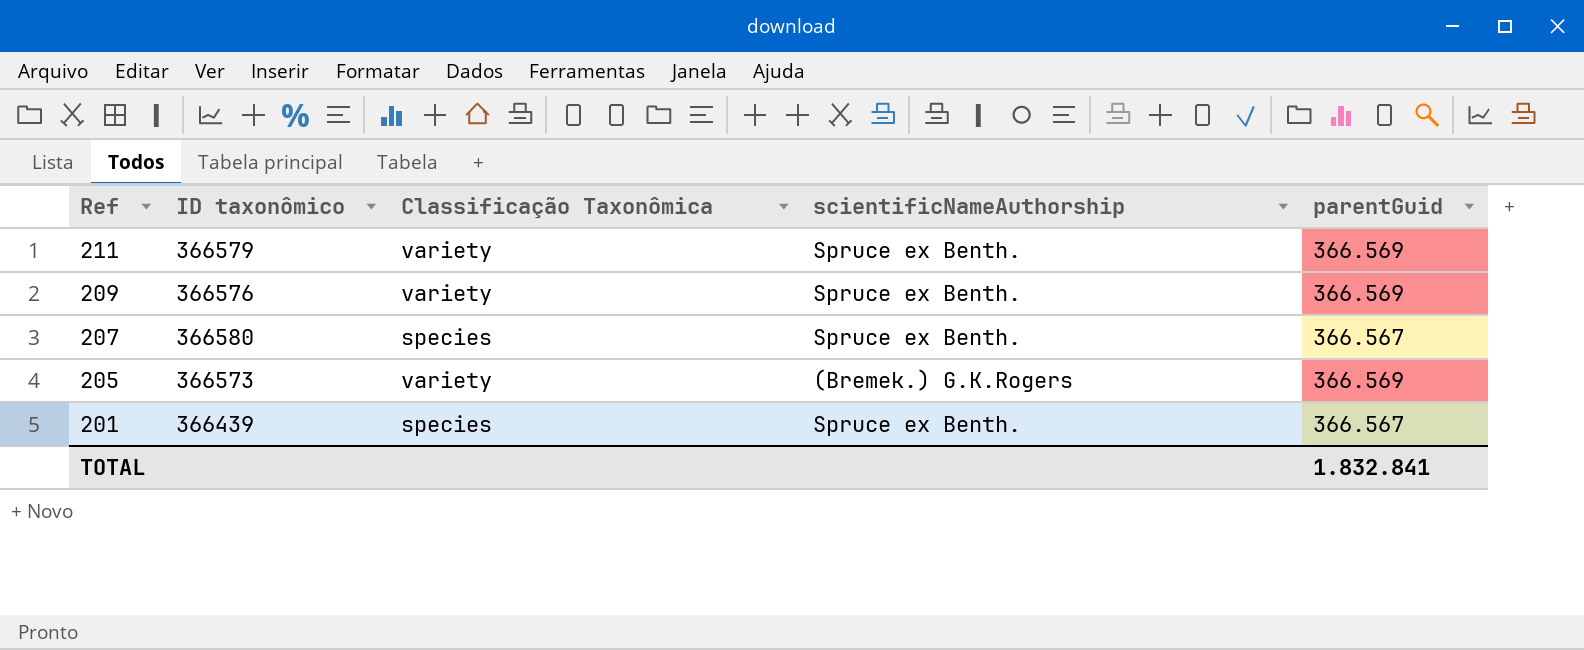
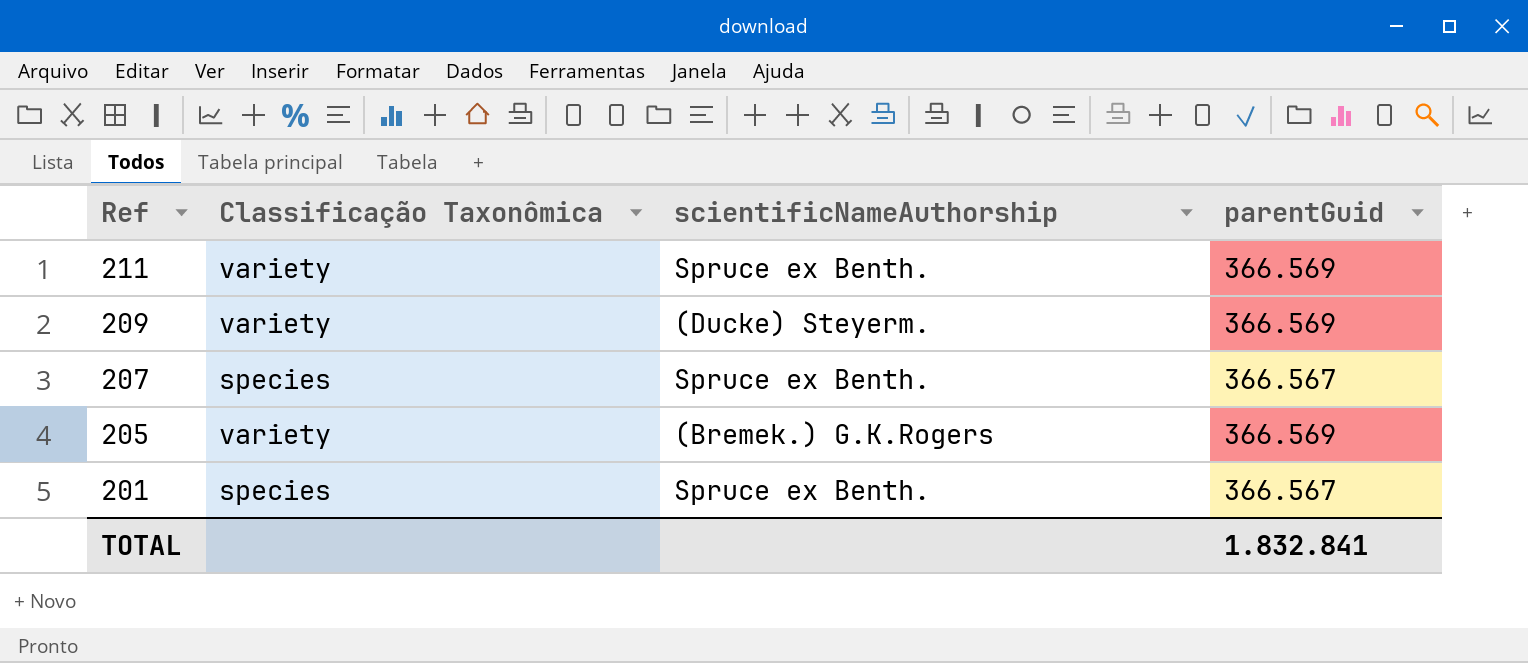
column ID taxonômico | position: 2 -> none
209 | scientificNameAuthorship: Spruce ex Benth. -> (Ducke) Steyerm.

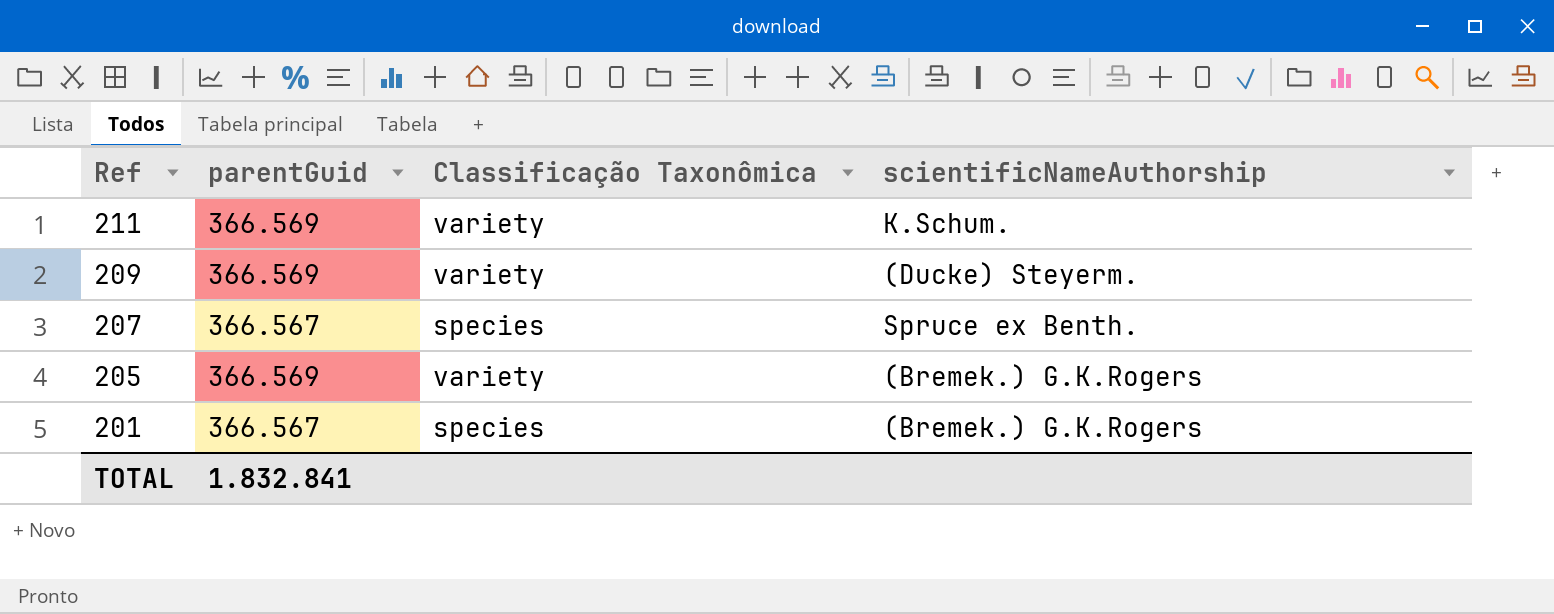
column parentGuid | position: 4 -> 2
211 | scientificNameAuthorship: Spruce ex Benth. -> K.Schum.
201 | scientificNameAuthorship: Spruce ex Benth. -> (Bremek.) G.K.Rogers

